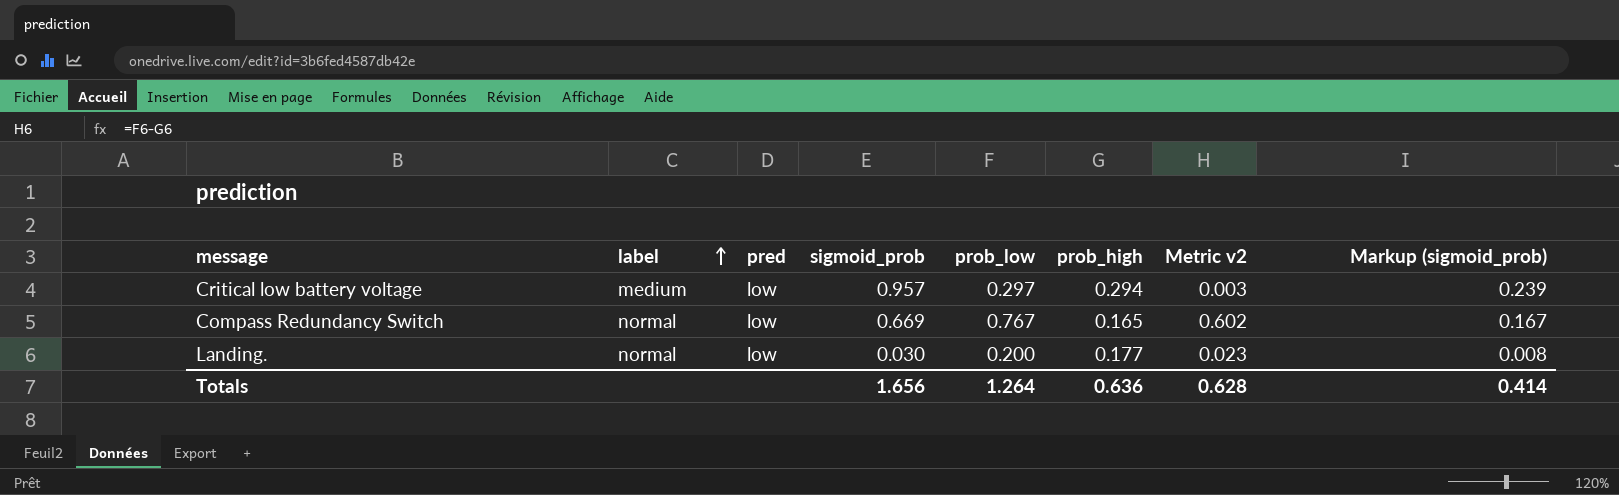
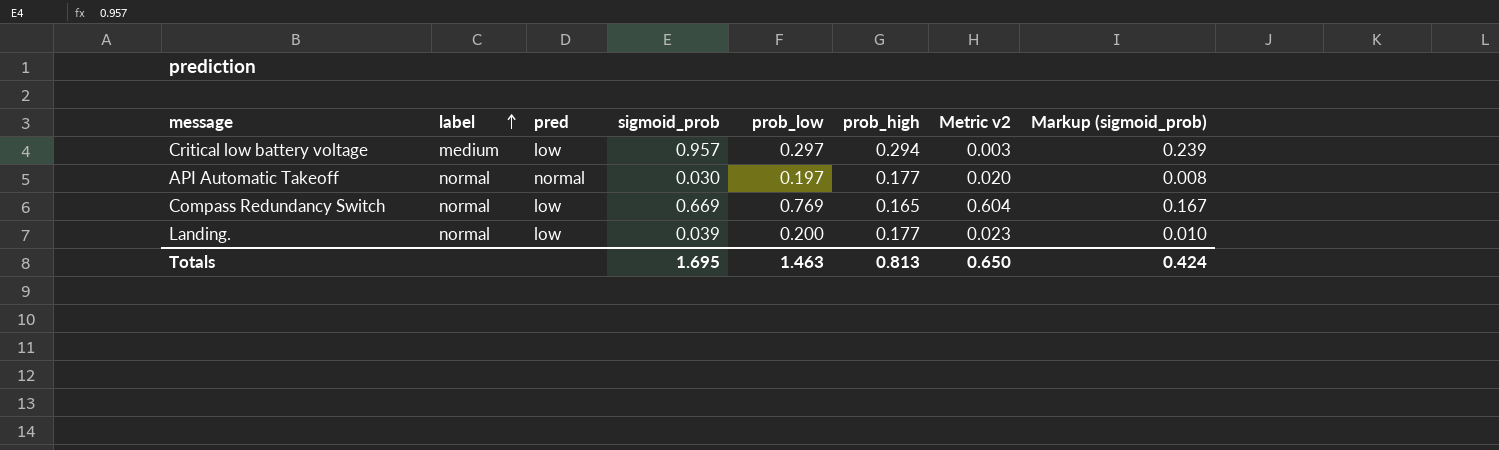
row API Automatic Takeoff: none -> normal | normal | 0.030 | 0.197 | 0.177 | 0.020 | 0.008
Compass Redundancy Switch | prob_low: 0.767 -> 0.769
Compass Redundancy Switch | Metric v2: 0.602 -> 0.604
Landing. | sigmoid_prob: 0.030 -> 0.039
Landing. | Markup (sigmoid_prob): 0.008 -> 0.010
Totals | sigmoid_prob: 1.656 -> 1.695
Totals | prob_low: 1.264 -> 1.463
Totals | prob_high: 0.636 -> 0.813
Totals | Metric v2: 0.628 -> 0.650
Totals | Markup (sigmoid_prob): 0.414 -> 0.424

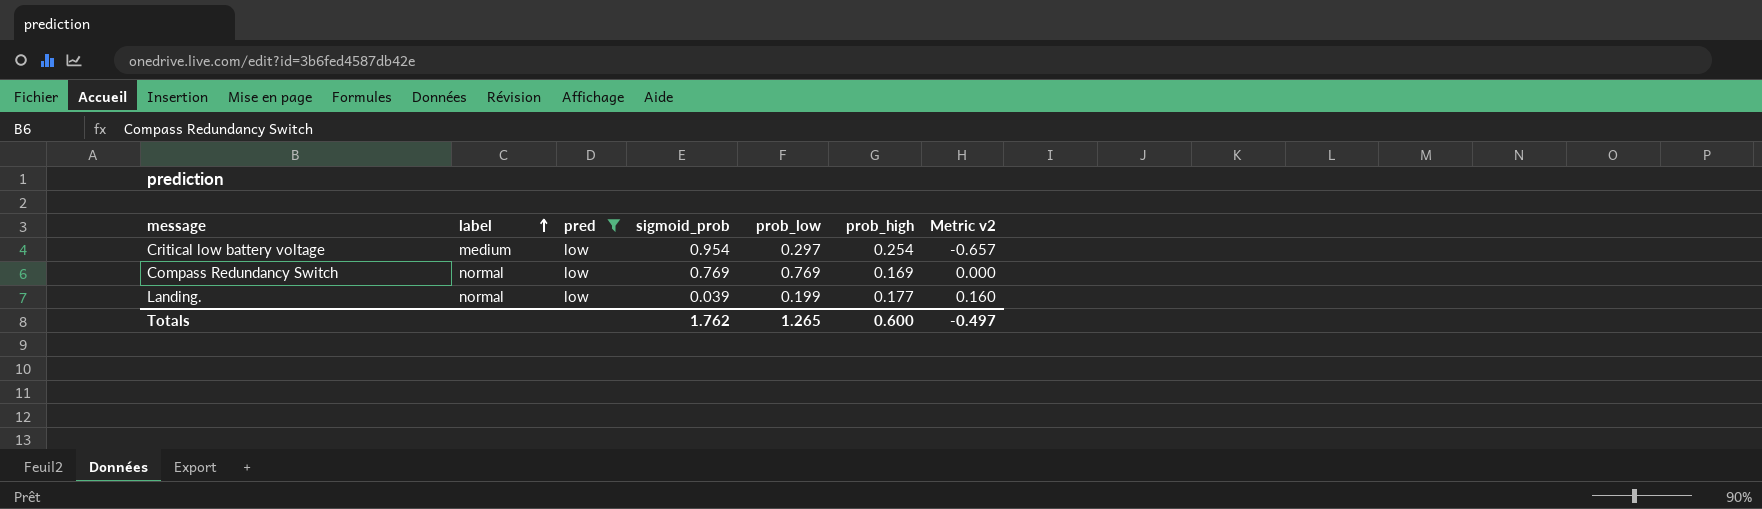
filter: none -> pred = low
column Markup (sigmoid_prob) | formula: [sigmoid_prob] * 0.25 -> none
column Metric v2 | formula: [prob_low] - [prob_high] -> [prob_low] - [sigmoid_prob]
Critical low battery voltage | sigmoid_prob: 0.957 -> 0.954
Critical low battery voltage | prob_high: 0.294 -> 0.254
Compass Redundancy Switch | sigmoid_prob: 0.669 -> 0.769
Compass Redundancy Switch | prob_high: 0.165 -> 0.169
Landing. | prob_low: 0.200 -> 0.199
Totals | sigmoid_prob: 1.695 -> 1.762
Totals | prob_low: 1.463 -> 1.265
Totals | prob_high: 0.813 -> 0.600
Totals | Metric v2: 0.650 -> -0.497

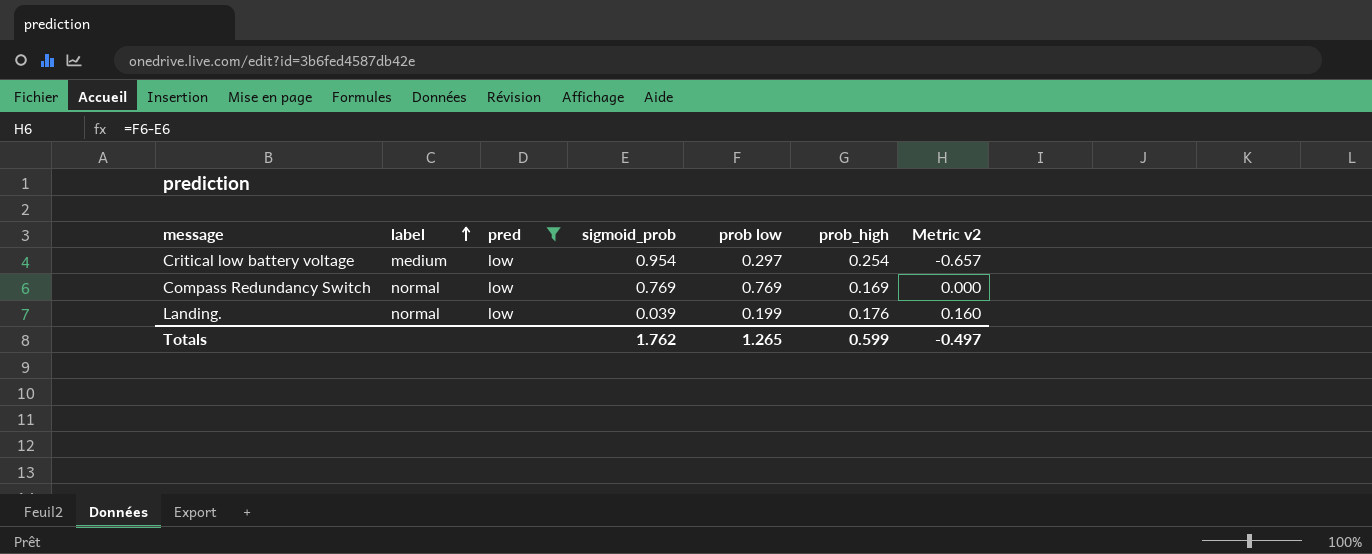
column name: prob_low -> prob low
Landing. | prob_high: 0.177 -> 0.176
Totals | prob_high: 0.600 -> 0.599

